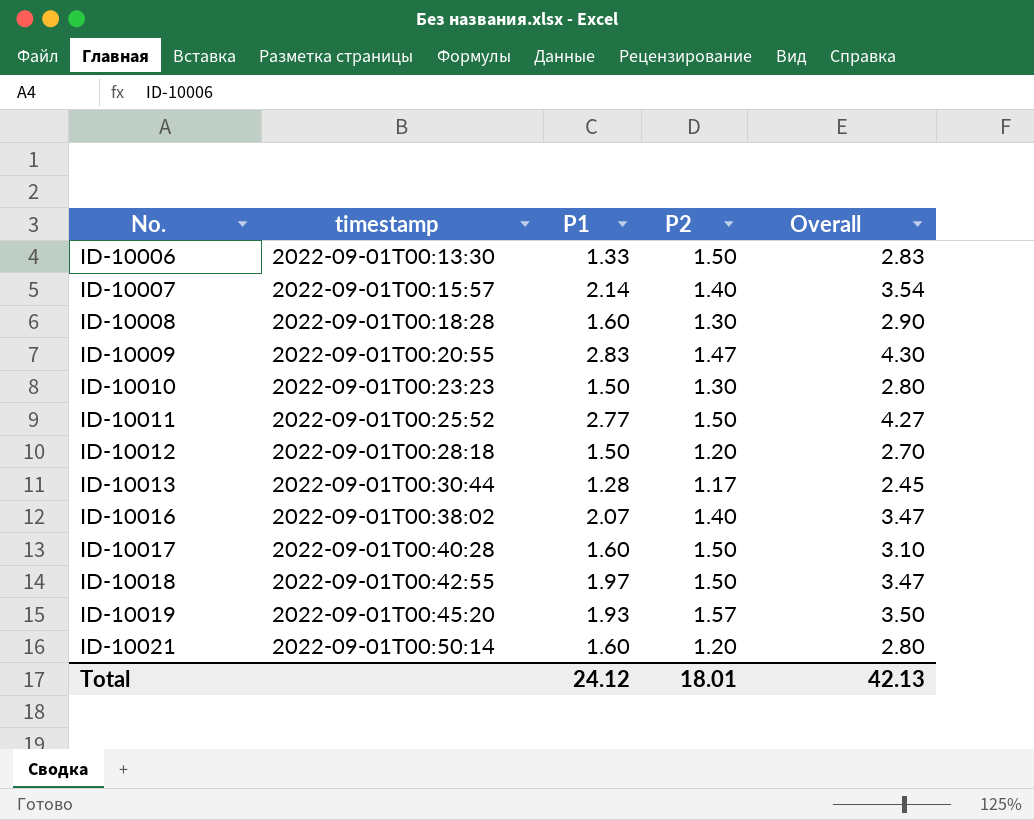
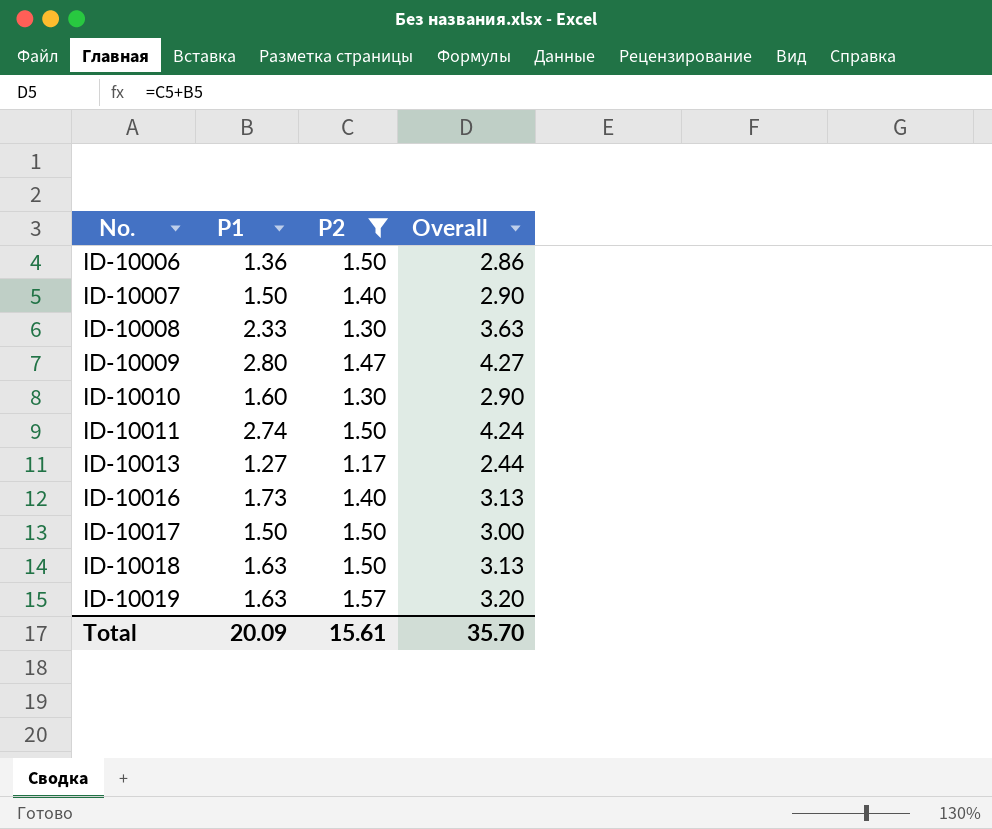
filter: none -> P2 != 1.20
column timestamp | position: 2 -> none
ID-10006 | P1: 1.33 -> 1.36
ID-10006 | Overall: 2.83 -> 2.86
ID-10007 | P1: 2.14 -> 1.50
ID-10007 | Overall: 3.54 -> 2.90
ID-10008 | P1: 1.60 -> 2.33
ID-10008 | Overall: 2.90 -> 3.63
ID-10009 | P1: 2.83 -> 2.80
ID-10009 | Overall: 4.30 -> 4.27
ID-10010 | P1: 1.50 -> 1.60
ID-10010 | Overall: 2.80 -> 2.90
ID-10011 | P1: 2.77 -> 2.74
ID-10011 | Overall: 4.27 -> 4.24
ID-10013 | P1: 1.28 -> 1.27
ID-10013 | Overall: 2.45 -> 2.44
ID-10016 | P1: 2.07 -> 1.73
ID-10016 | Overall: 3.47 -> 3.13
ID-10017 | P1: 1.60 -> 1.50
ID-10017 | Overall: 3.10 -> 3.00
ID-10018 | P1: 1.97 -> 1.63
ID-10018 | Overall: 3.47 -> 3.13
ID-10019 | P1: 1.93 -> 1.63
ID-10019 | Overall: 3.50 -> 3.20
Total | P1: 24.12 -> 20.09
Total | P2: 18.01 -> 15.61
Total | Overall: 42.13 -> 35.70

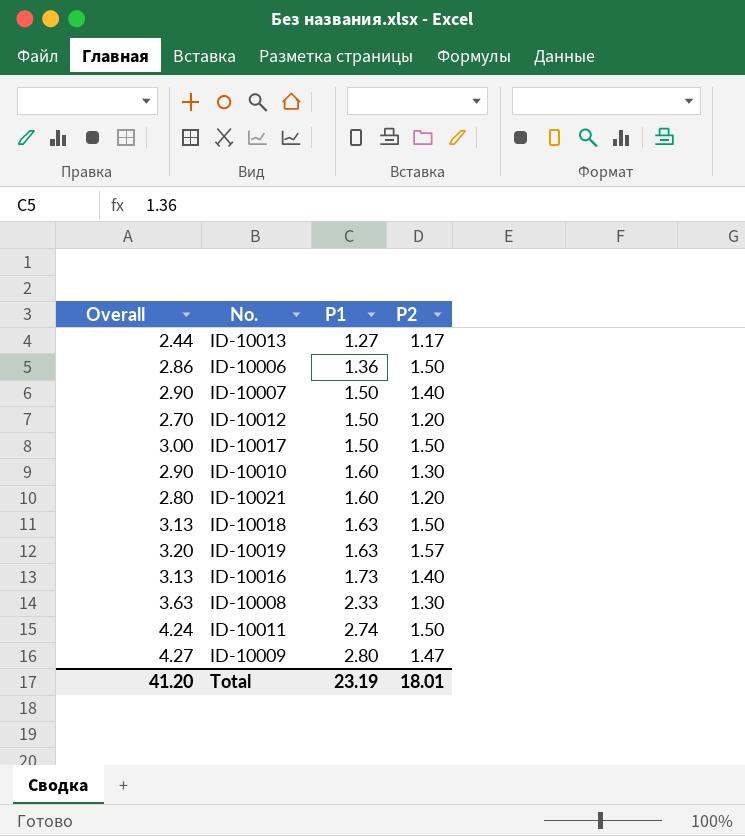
filter: P2 != 1.20 -> none
row order: No. ascending -> P1 ascending
column Overall | position: 4 -> 1
Total | Overall: 35.70 -> 41.20
Total | P1: 20.09 -> 23.19
Total | P2: 15.61 -> 18.01

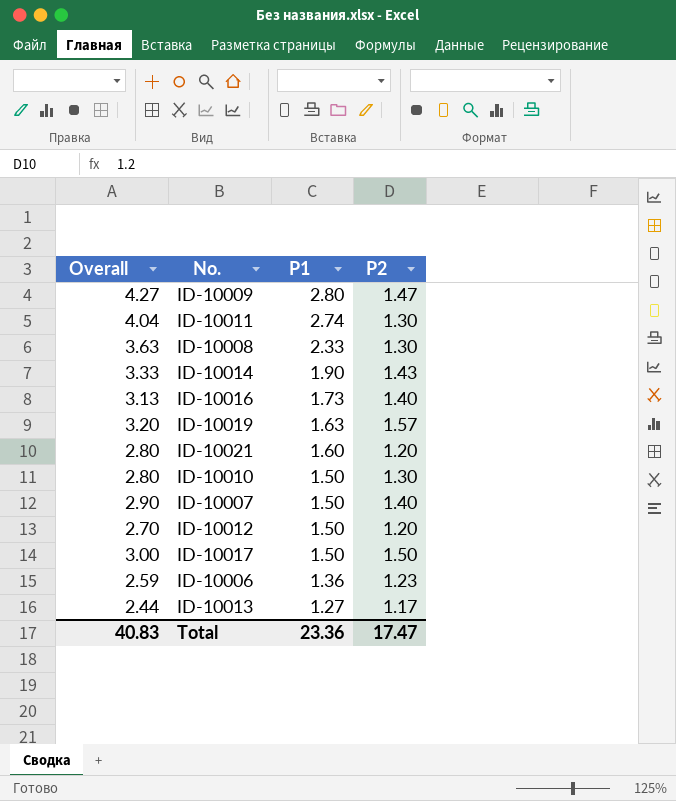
row order: P1 ascending -> P1 descending
row ID-10018: 3.13 | 1.63 | 1.50 -> none
ID-10011 | Overall: 4.24 -> 4.04
ID-10011 | P2: 1.50 -> 1.30
row ID-10014: none -> 3.33 | 1.90 | 1.43
ID-10010 | Overall: 2.90 -> 2.80
ID-10010 | P1: 1.60 -> 1.50
ID-10006 | Overall: 2.86 -> 2.59
ID-10006 | P2: 1.50 -> 1.23
Total | Overall: 41.20 -> 40.83
Total | P1: 23.19 -> 23.36
Total | P2: 18.01 -> 17.47

